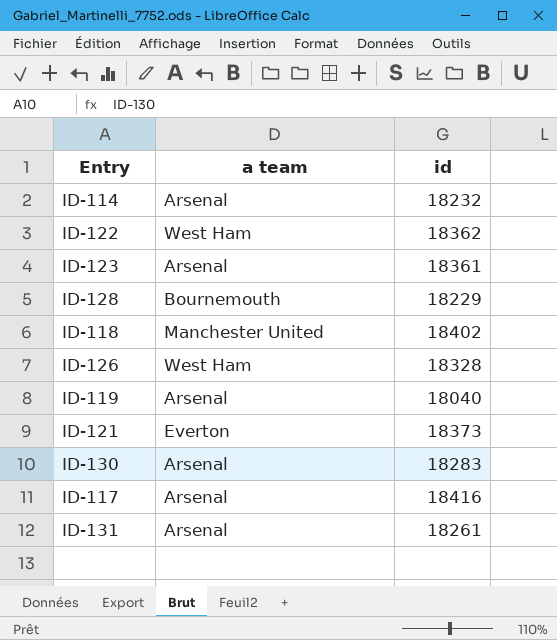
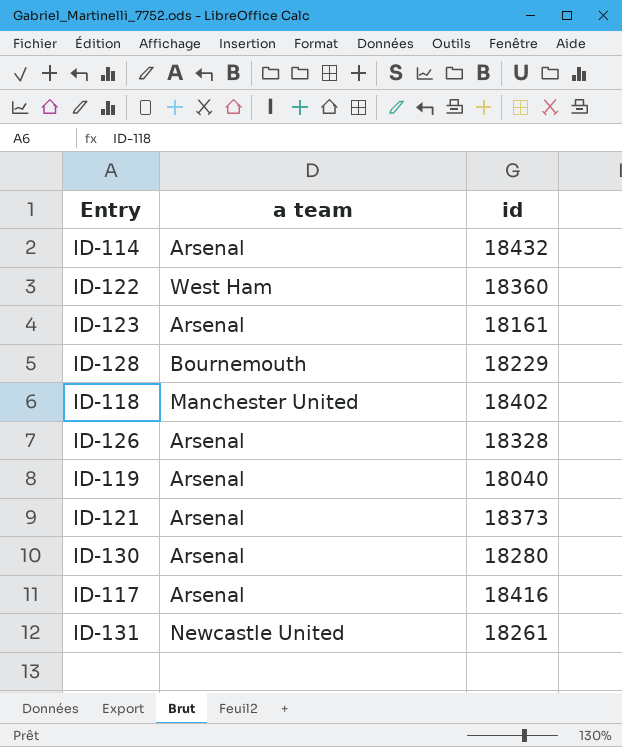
ID-114 | id: 18232 -> 18432
ID-122 | id: 18362 -> 18360
ID-123 | id: 18361 -> 18161
ID-126 | a team: West Ham -> Arsenal
ID-121 | a team: Everton -> Arsenal
ID-130 | id: 18283 -> 18280
ID-131 | a team: Arsenal -> Newcastle United

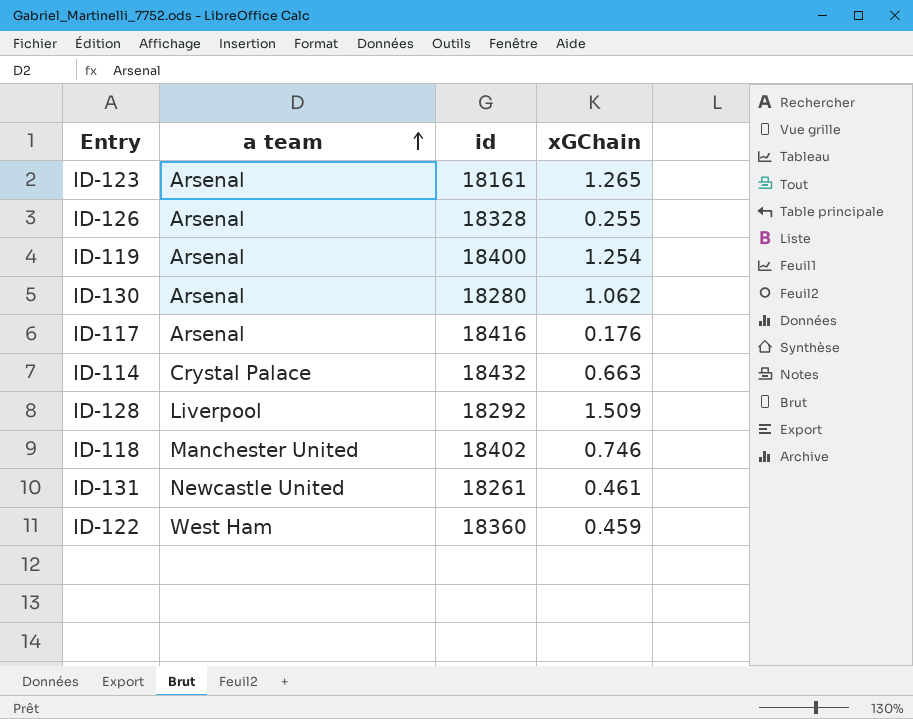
row order: none -> a team ascending
column xGChain | position: none -> 4
row ID-121: Arsenal | 18373 -> none
ID-119 | id: 18040 -> 18400
ID-114 | a team: Arsenal -> Crystal Palace
ID-128 | a team: Bournemouth -> Liverpool
ID-128 | id: 18229 -> 18292

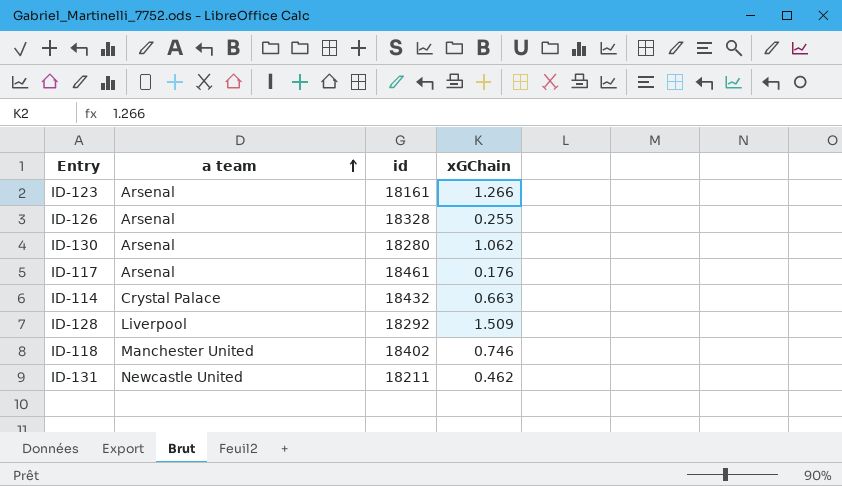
row ID-119: Arsenal | 18400 | 1.254 -> none
row ID-122: West Ham | 18360 | 0.459 -> none
ID-123 | xGChain: 1.265 -> 1.266
ID-117 | id: 18416 -> 18461
ID-131 | id: 18261 -> 18211
ID-131 | xGChain: 0.461 -> 0.462

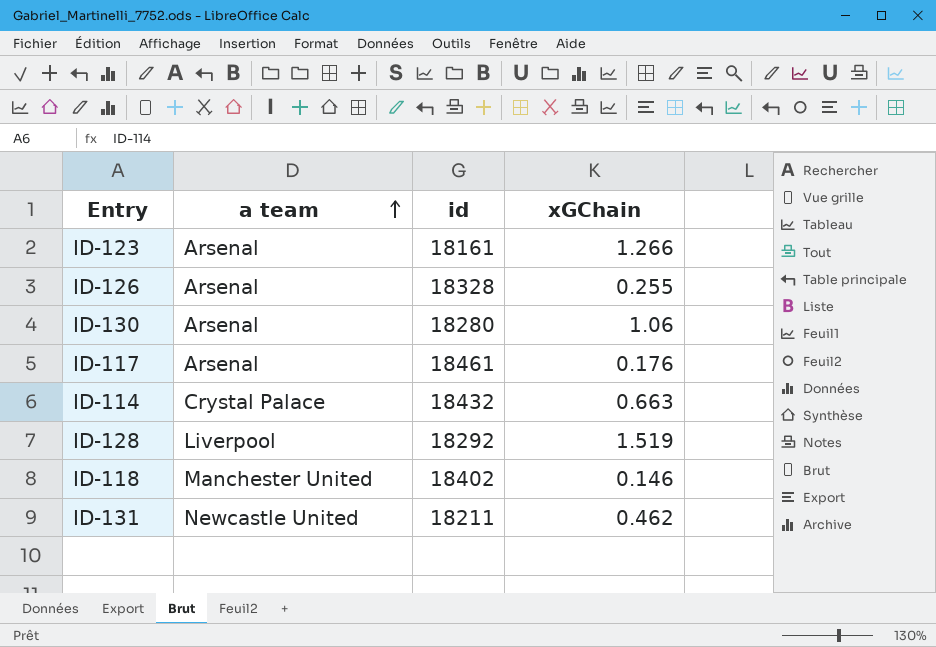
ID-130 | xGChain: 1.062 -> 1.06
ID-128 | xGChain: 1.509 -> 1.519
ID-118 | xGChain: 0.746 -> 0.146

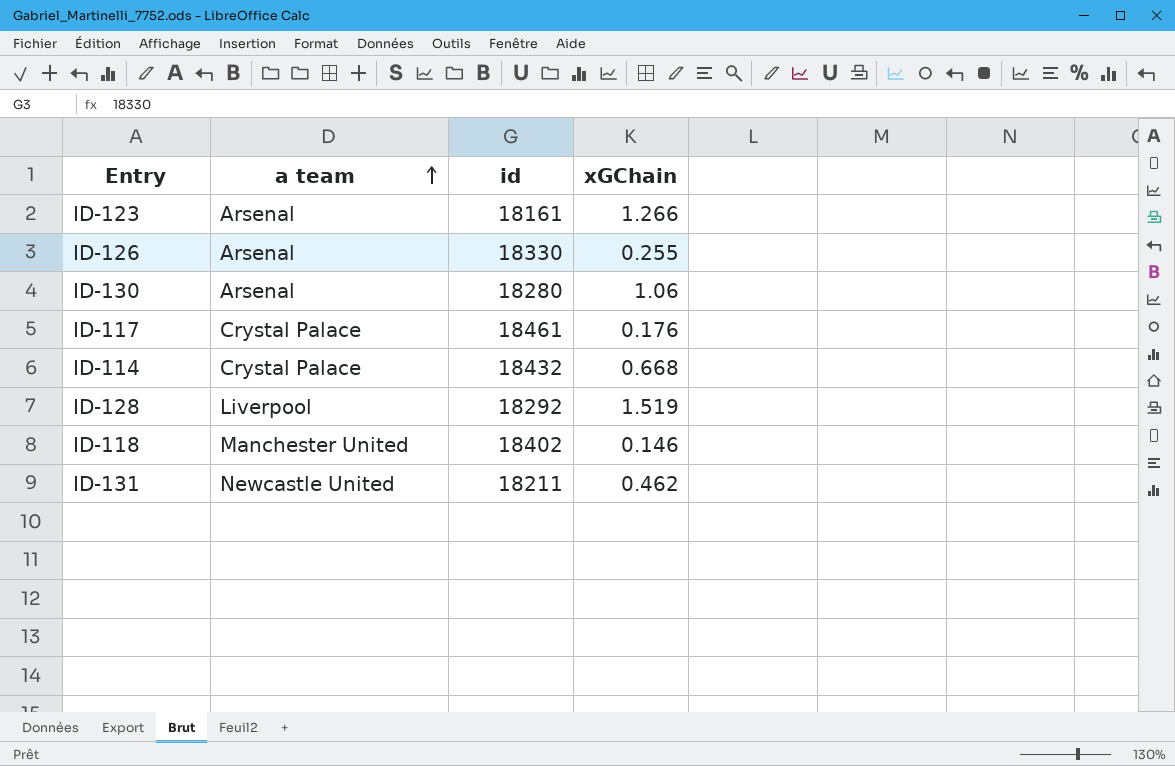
ID-126 | id: 18328 -> 18330
ID-117 | a team: Arsenal -> Crystal Palace
ID-114 | xGChain: 0.663 -> 0.668

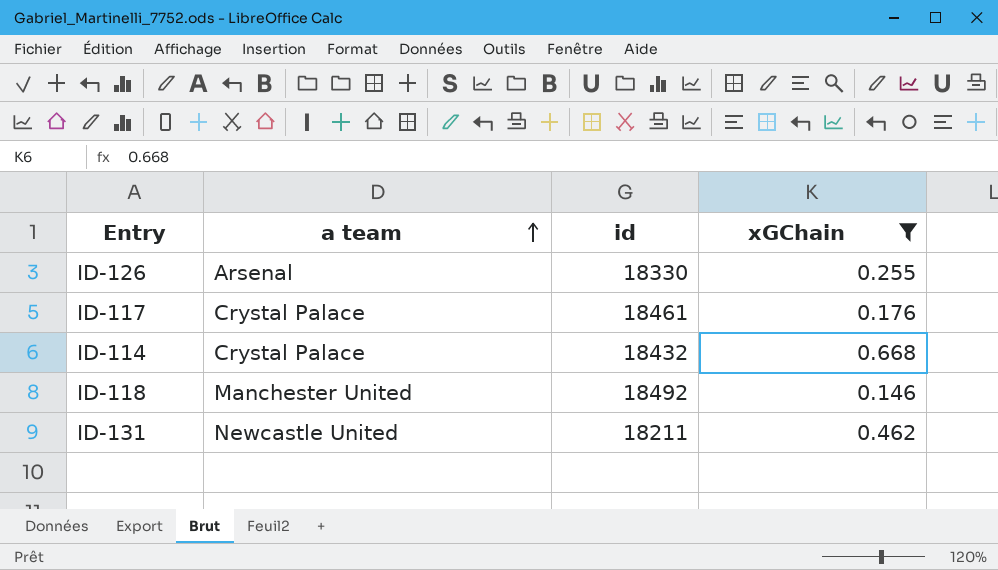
filter: none -> xGChain <= 0.668
ID-118 | id: 18402 -> 18492

